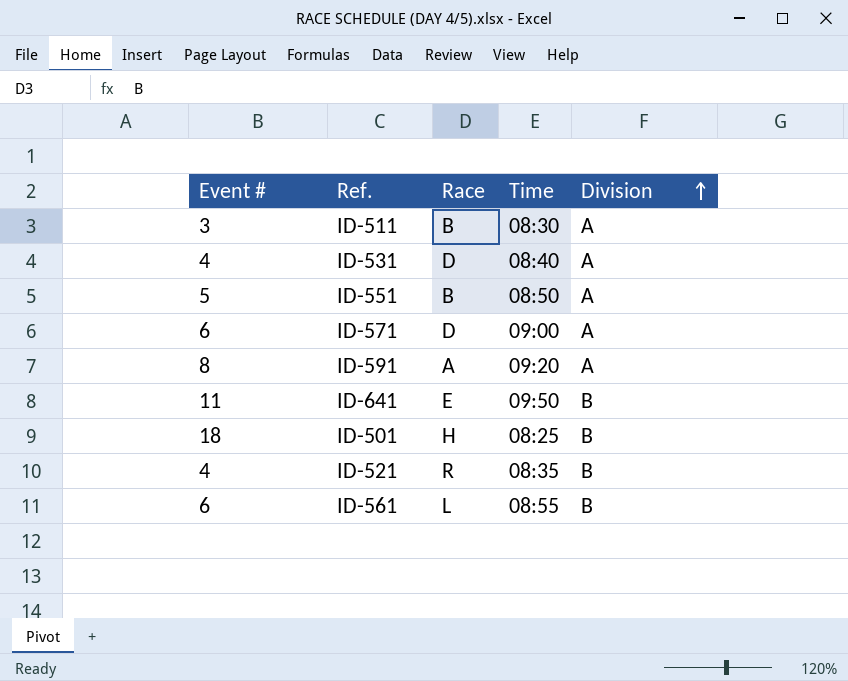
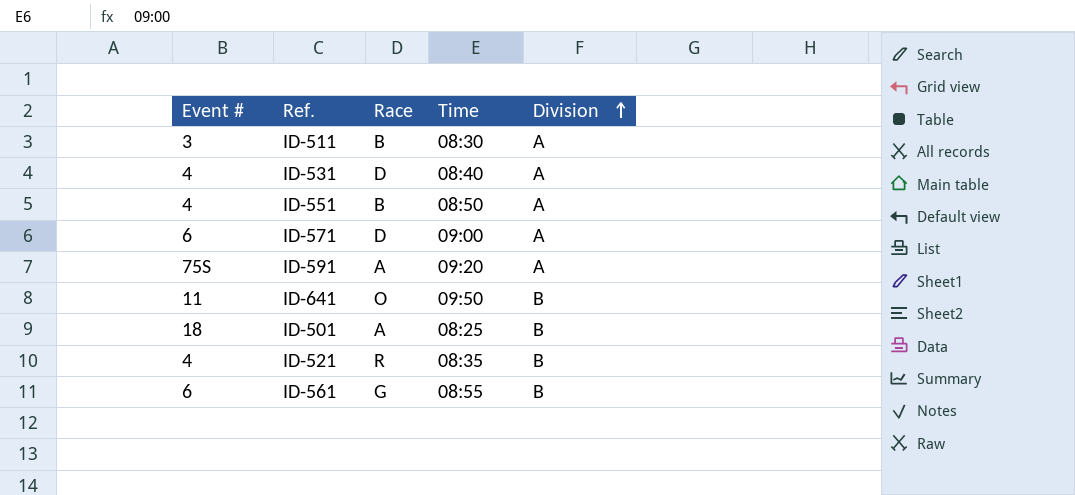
ID-551 | Event #: 5 -> 4
ID-591 | Event #: 8 -> 75S
ID-641 | Race: E -> O
ID-501 | Race: H -> A
ID-561 | Race: L -> G

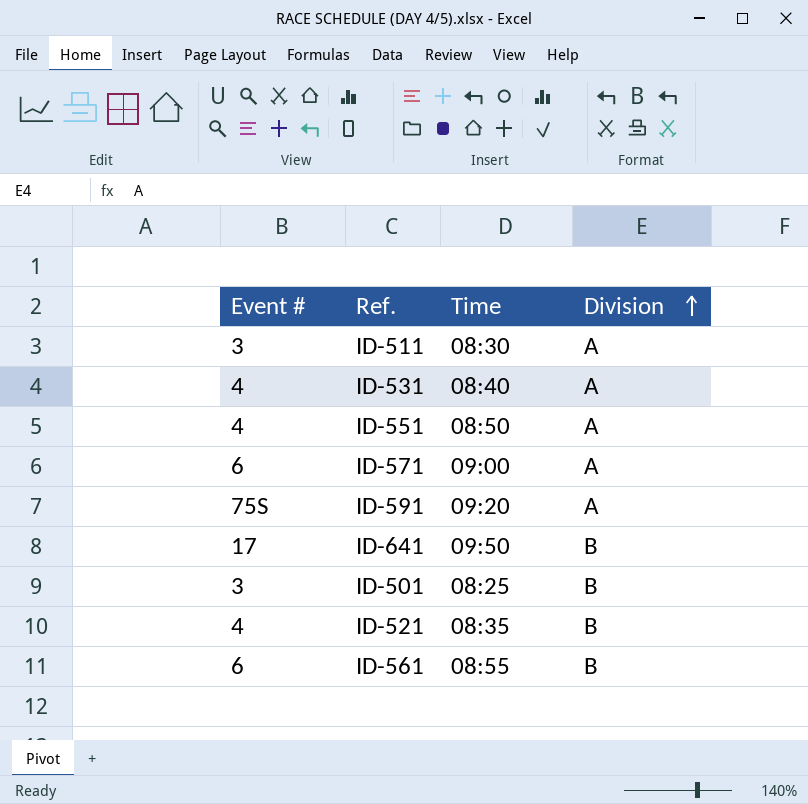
column Race | position: 3 -> none
ID-641 | Event #: 11 -> 17
ID-501 | Event #: 18 -> 3

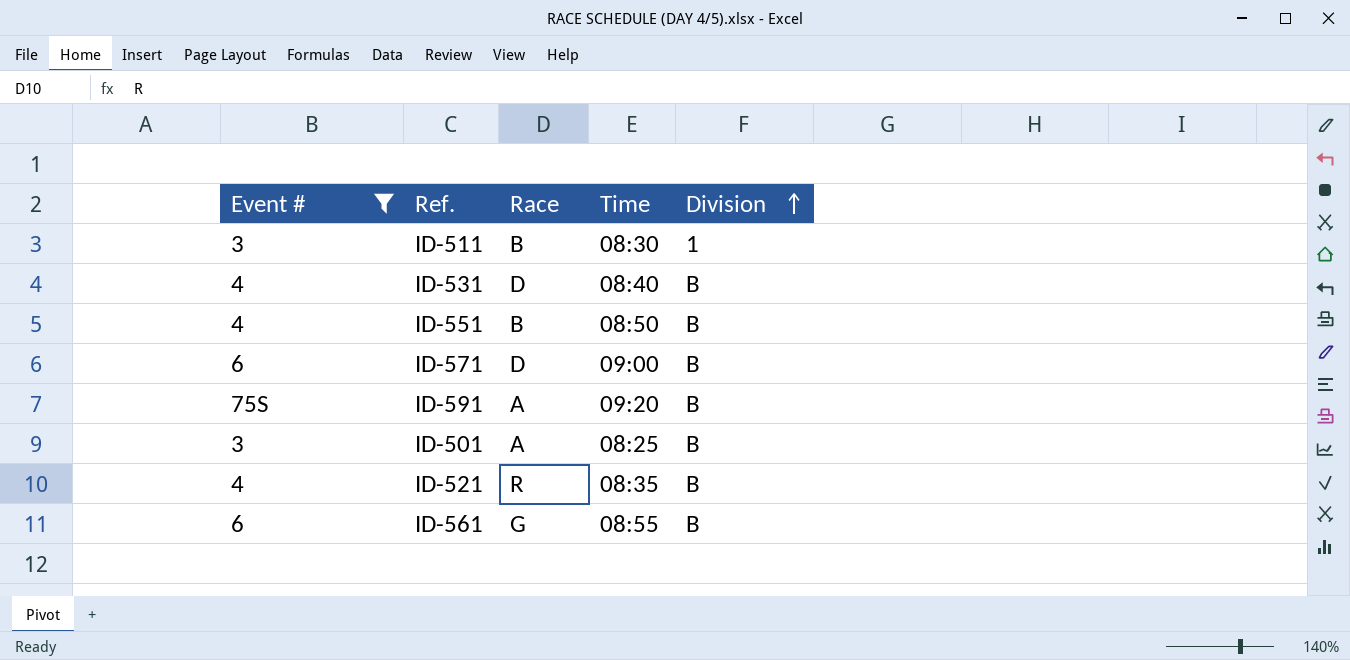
filter: none -> Event # != 17
column Race | position: none -> 3
ID-511 | Division: A -> 1
ID-531 | Division: A -> B
ID-551 | Division: A -> B
ID-571 | Division: A -> B
ID-591 | Division: A -> B

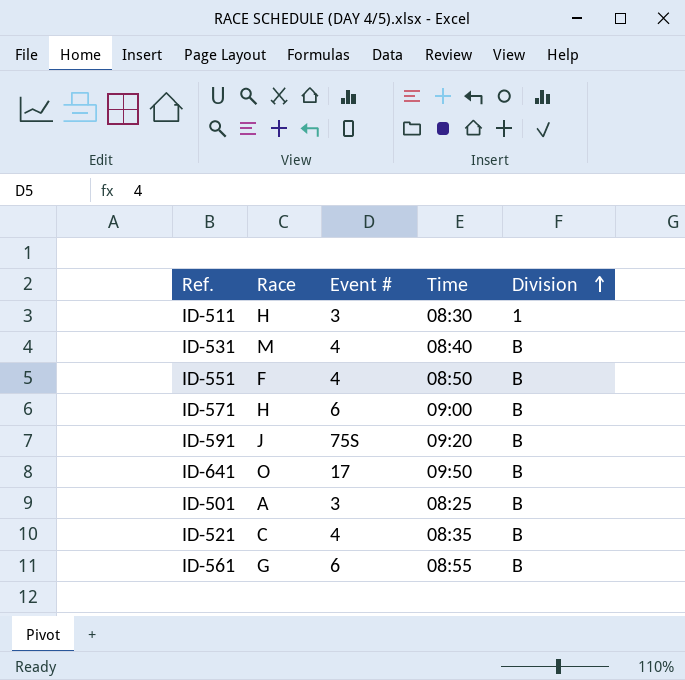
filter: Event # != 17 -> none
column Event # | position: 1 -> 3
ID-511 | Race: B -> H
ID-531 | Race: D -> M
ID-551 | Race: B -> F
ID-571 | Race: D -> H
ID-591 | Race: A -> J
ID-521 | Race: R -> C

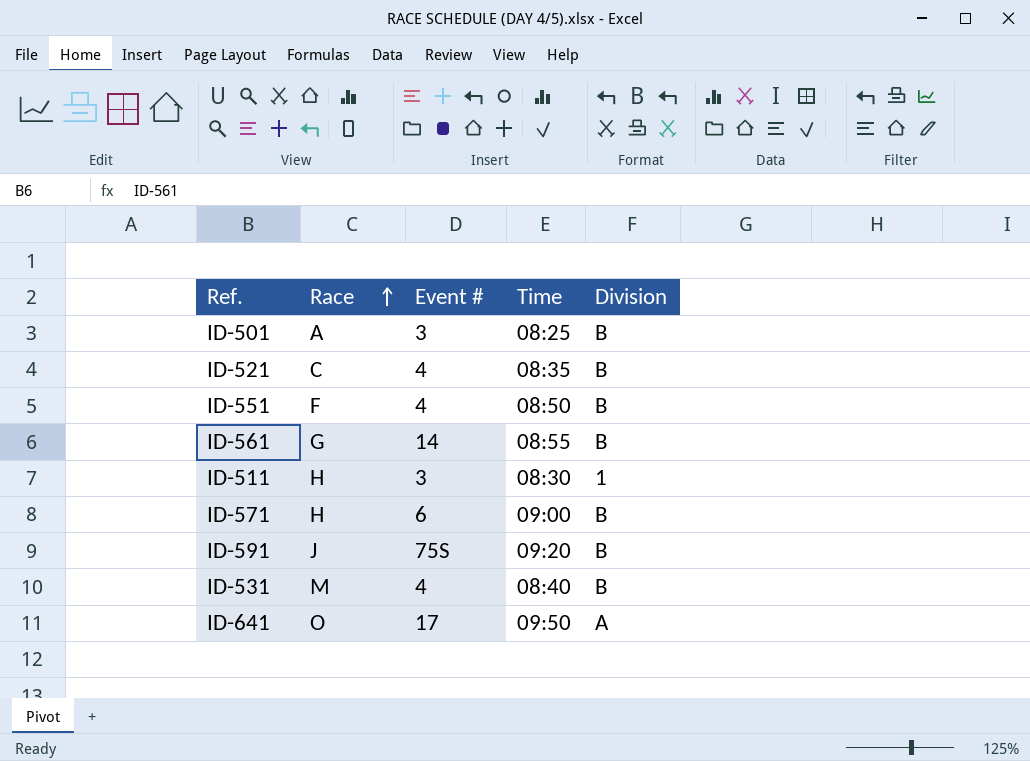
row order: Division ascending -> Race ascending
ID-561 | Event #: 6 -> 14
ID-641 | Division: B -> A

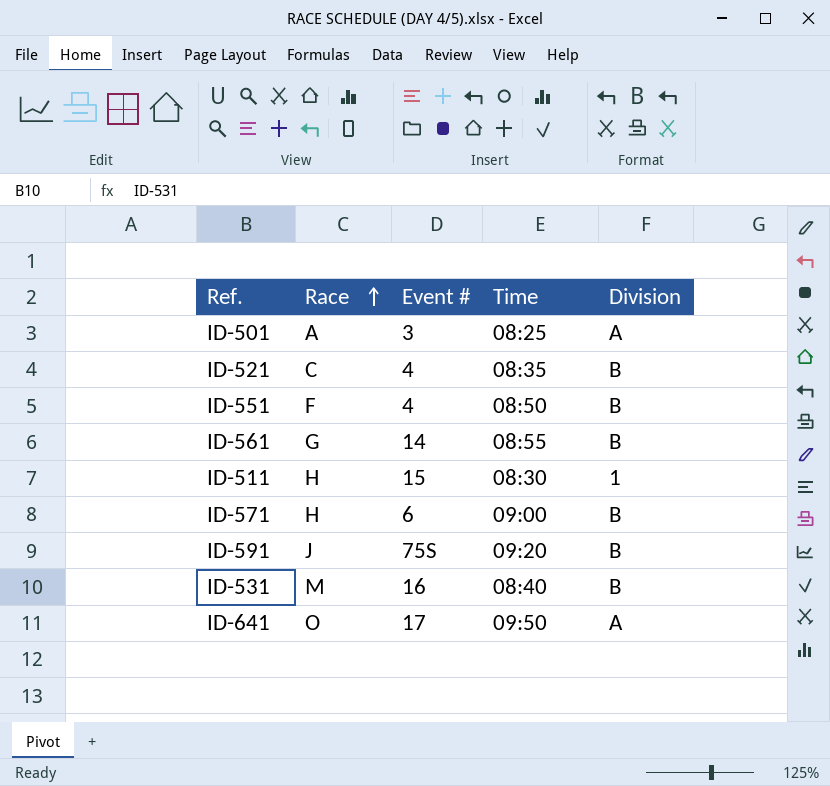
ID-501 | Division: B -> A
ID-511 | Event #: 3 -> 15
ID-531 | Event #: 4 -> 16

